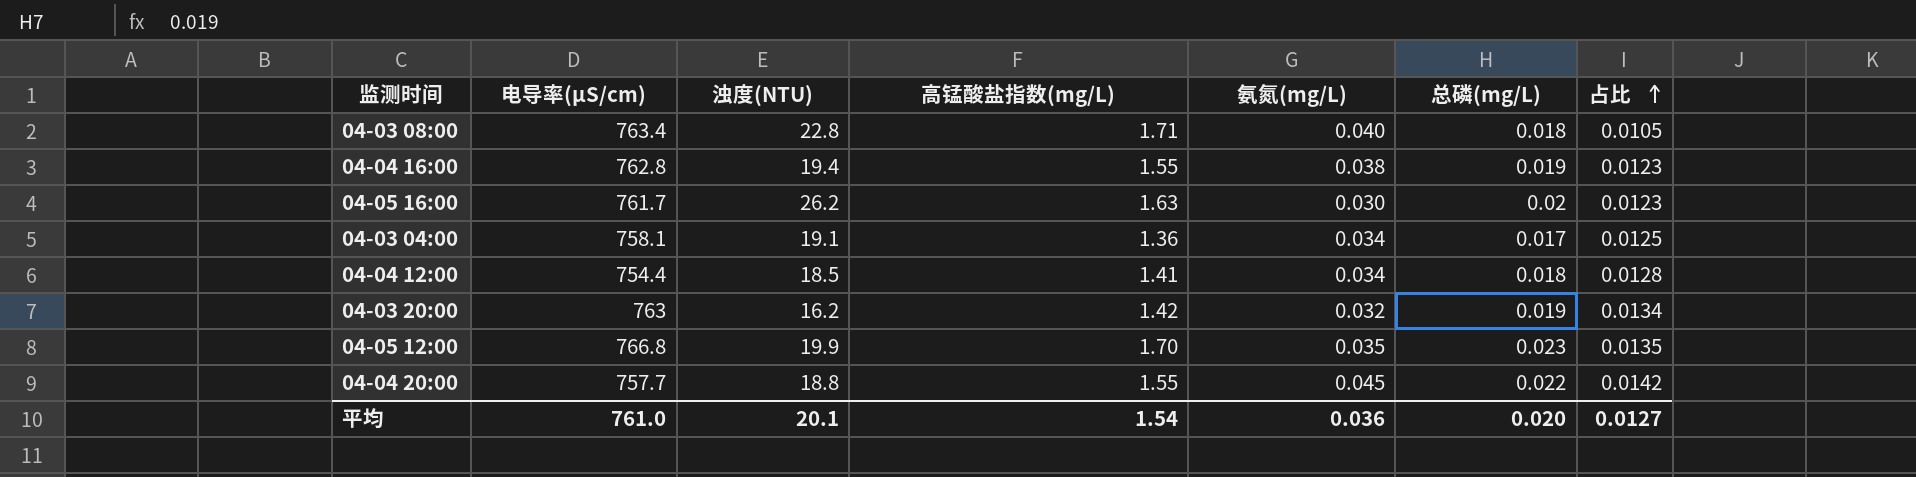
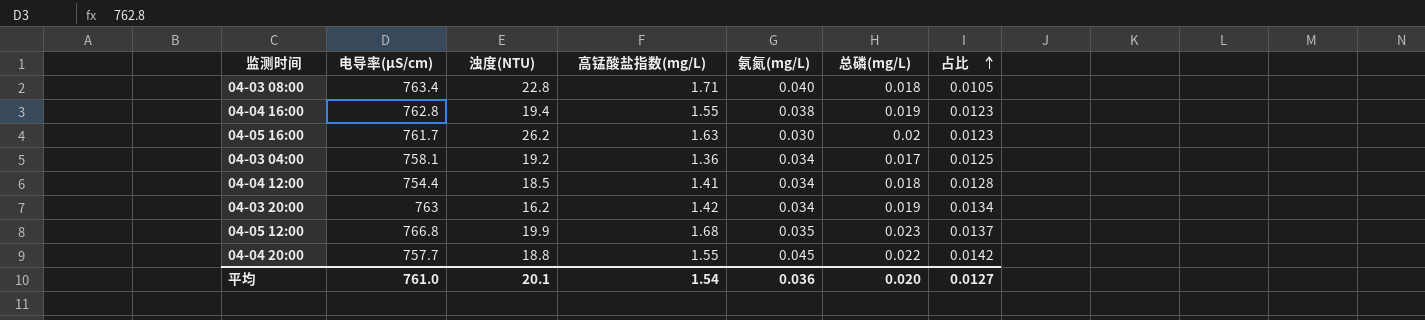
04-03 04:00 | 浊度(NTU): 19.1 -> 19.2
04-03 20:00 | 氨氮(mg/L): 0.032 -> 0.034
04-05 12:00 | 高锰酸盐指数(mg/L): 1.70 -> 1.68
04-05 12:00 | 占比: 0.0135 -> 0.0137

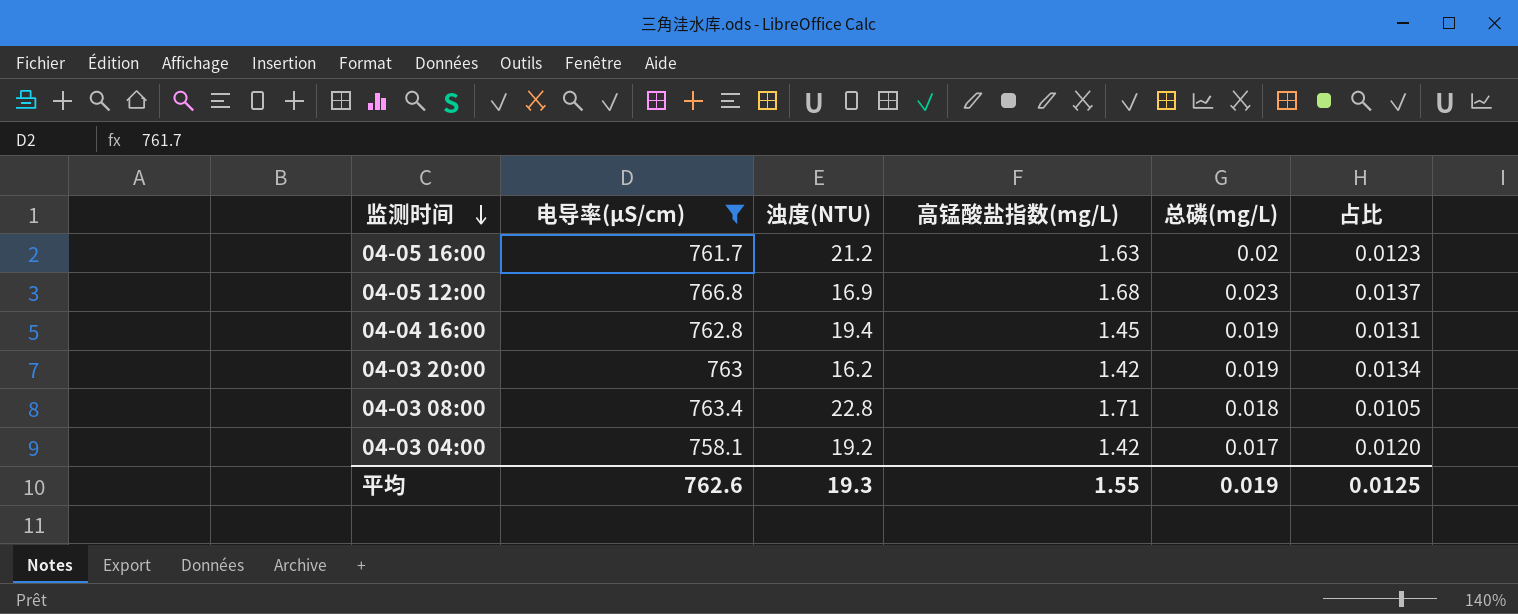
filter: none -> 电导率(μS/cm) >= 758.1
row order: 占比 ascending -> 监测时间 descending
column 氨氮(mg/L) | position: 5 -> none
04-05 16:00 | 浊度(NTU): 26.2 -> 21.2
04-05 12:00 | 浊度(NTU): 19.9 -> 16.9
04-04 16:00 | 高锰酸盐指数(mg/L): 1.55 -> 1.45
04-04 16:00 | 占比: 0.0123 -> 0.0131
04-03 04:00 | 高锰酸盐指数(mg/L): 1.36 -> 1.42
04-03 04:00 | 占比: 0.0125 -> 0.0120
平均 | 电导率(μS/cm): 761.0 -> 762.6
平均 | 浊度(NTU): 20.1 -> 19.3
平均 | 高锰酸盐指数(mg/L): 1.54 -> 1.55
平均 | 总磷(mg/L): 0.020 -> 0.019
平均 | 占比: 0.0127 -> 0.0125

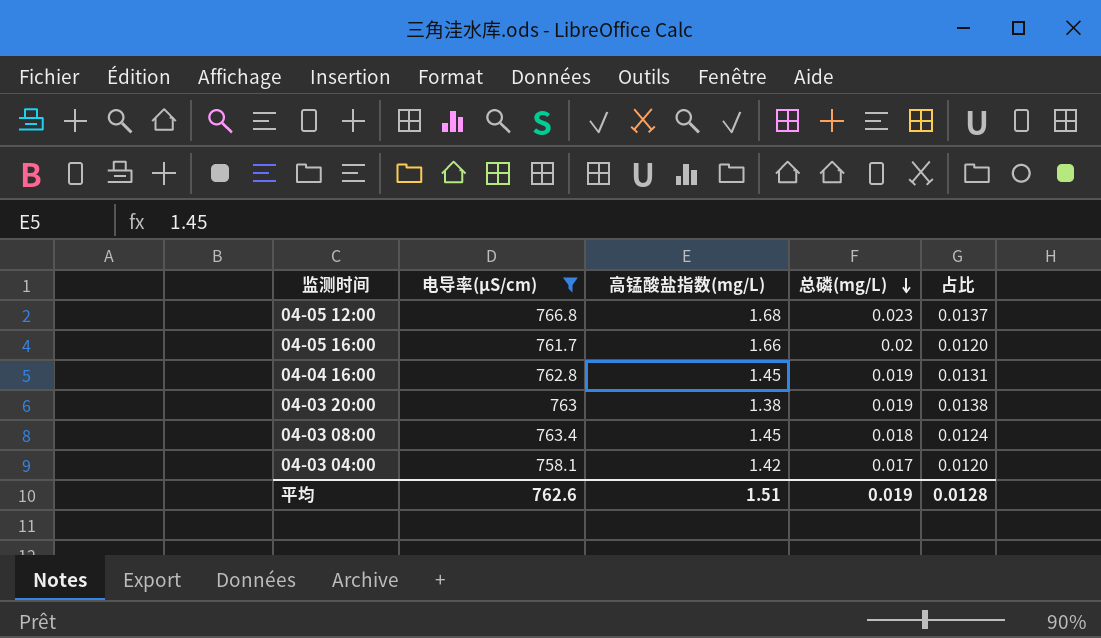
row order: 监测时间 descending -> 总磷(mg/L) descending
column 浊度(NTU) | position: 3 -> none
04-05 16:00 | 高锰酸盐指数(mg/L): 1.63 -> 1.66
04-05 16:00 | 占比: 0.0123 -> 0.0120
04-03 20:00 | 高锰酸盐指数(mg/L): 1.42 -> 1.38
04-03 20:00 | 占比: 0.0134 -> 0.0138
04-03 08:00 | 高锰酸盐指数(mg/L): 1.71 -> 1.45
04-03 08:00 | 占比: 0.0105 -> 0.0124
平均 | 高锰酸盐指数(mg/L): 1.55 -> 1.51
平均 | 占比: 0.0125 -> 0.0128

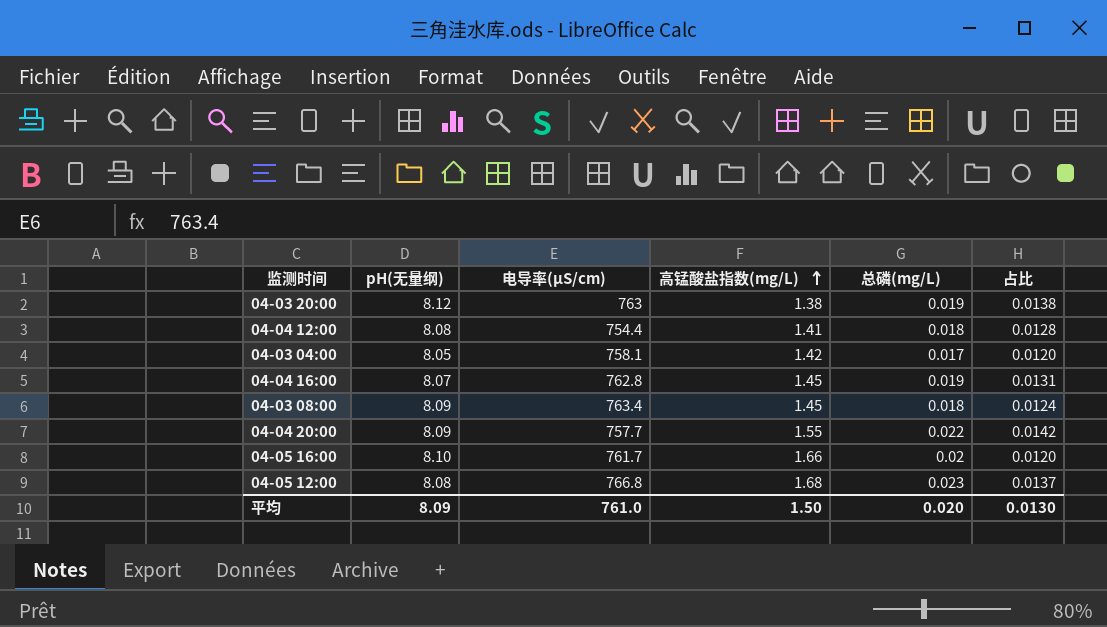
filter: 电导率(μS/cm) >= 758.1 -> none
row order: 总磷(mg/L) descending -> 高锰酸盐指数(mg/L) ascending
column pH(无量纲) | position: none -> 2
平均 | 电导率(μS/cm): 762.6 -> 761.0
平均 | 高锰酸盐指数(mg/L): 1.51 -> 1.50
平均 | 总磷(mg/L): 0.019 -> 0.020
平均 | 占比: 0.0128 -> 0.0130

